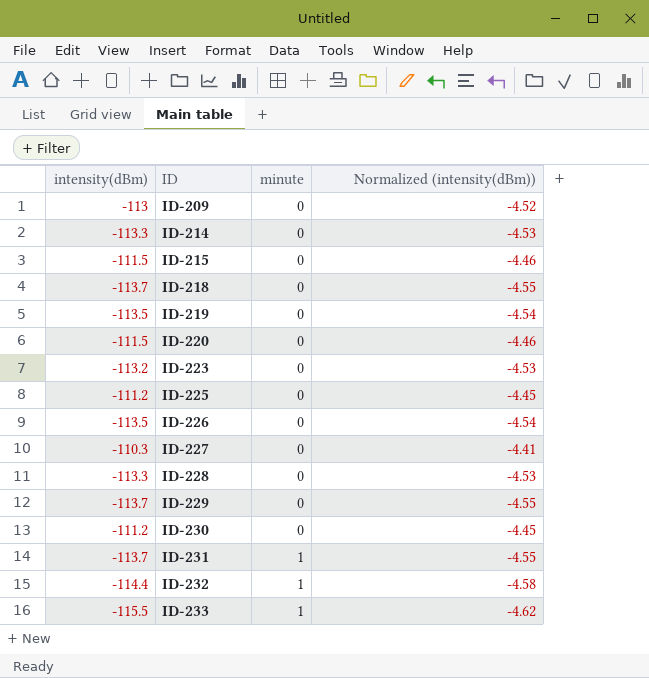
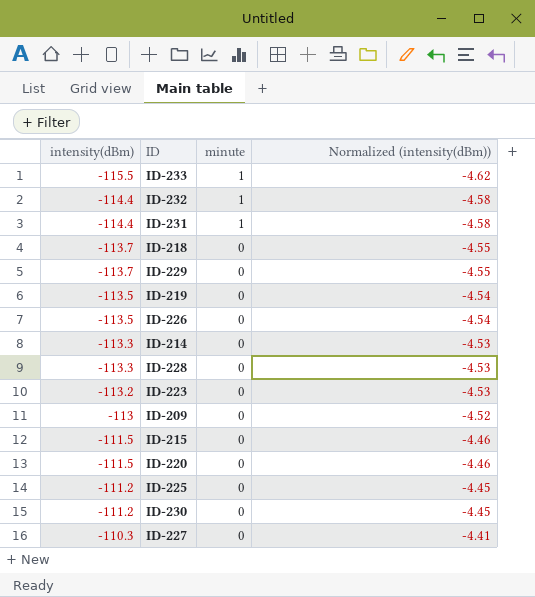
row order: ID ascending -> intensity(dBm) ascending
ID-231 | intensity(dBm): -113.7 -> -114.4
ID-231 | Normalized (intensity(dBm)): -4.55 -> -4.58

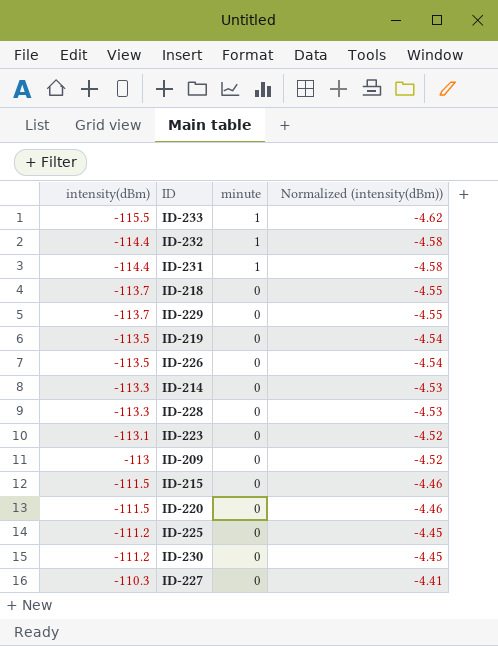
ID-223 | intensity(dBm): -113.2 -> -113.1
ID-223 | Normalized (intensity(dBm)): -4.53 -> -4.52

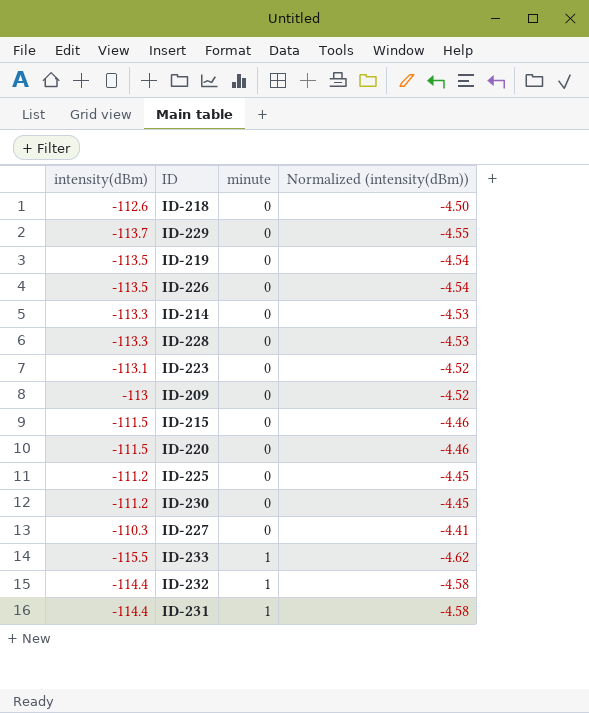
row order: intensity(dBm) ascending -> minute ascending
ID-218 | intensity(dBm): -113.7 -> -112.6
ID-218 | Normalized (intensity(dBm)): -4.55 -> -4.50

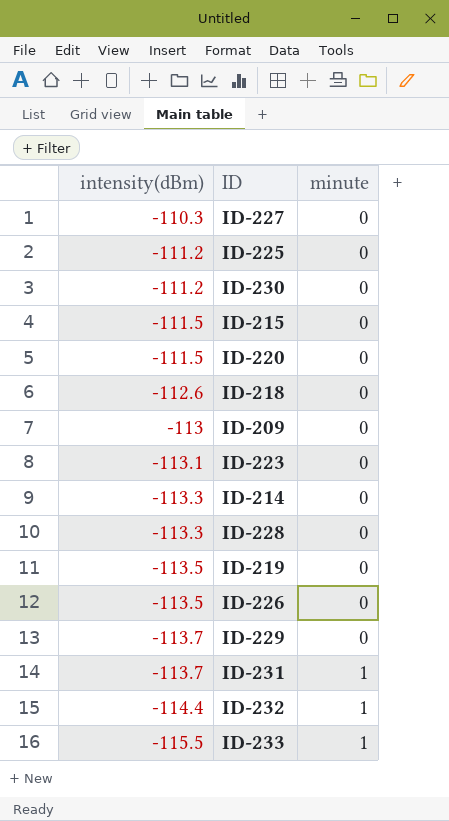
row order: minute ascending -> intensity(dBm) descending
column Normalized (intensity(dBm)) | formula: [intensity(dBm)] * 0.04 -> none
ID-231 | intensity(dBm): -114.4 -> -113.7

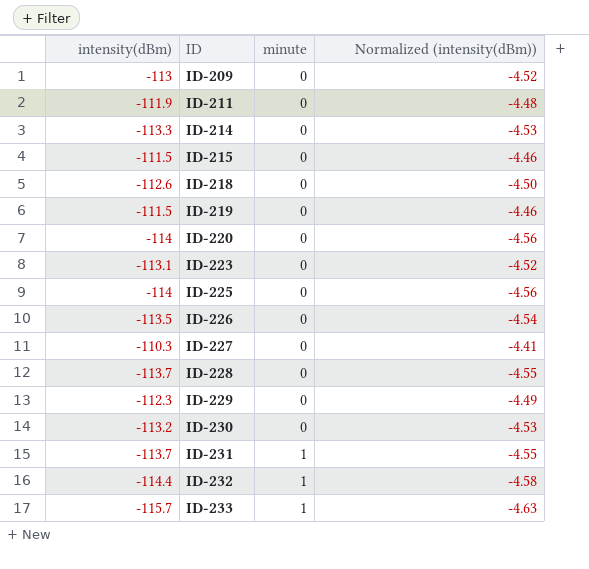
row order: intensity(dBm) descending -> ID ascending
column Normalized (intensity(dBm)) | formula: none -> [intensity(dBm)] * 0.04
row ID-211: none -> -111.9 | 0 | -4.48
ID-219 | intensity(dBm): -113.5 -> -111.5
ID-220 | intensity(dBm): -111.5 -> -114
ID-225 | intensity(dBm): -111.2 -> -114
ID-228 | intensity(dBm): -113.3 -> -113.7
ID-229 | intensity(dBm): -113.7 -> -112.3
ID-230 | intensity(dBm): -111.2 -> -113.2
ID-233 | intensity(dBm): -115.5 -> -115.7

